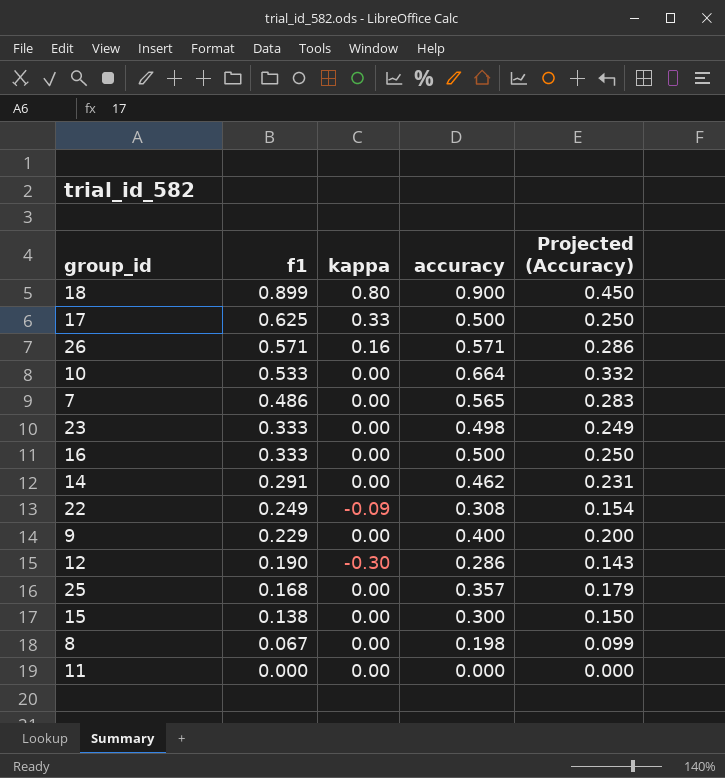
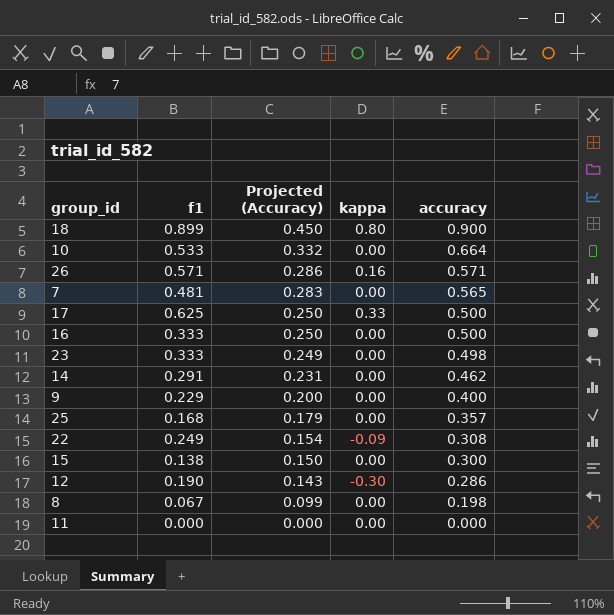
row order: f1 descending -> Projected (Accuracy) descending
column Projected (Accuracy) | position: 5 -> 3
7 | f1: 0.486 -> 0.481

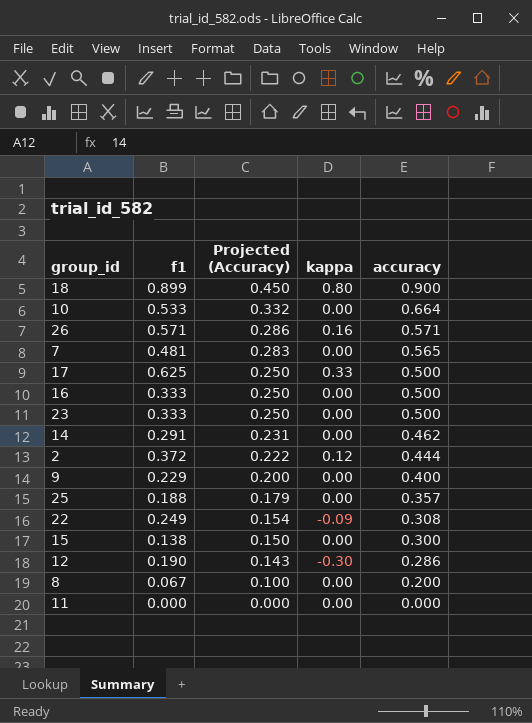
23 | Projected (Accuracy): 0.249 -> 0.250
23 | accuracy: 0.498 -> 0.500
row 2: none -> 0.372 | 0.222 | 0.12 | 0.444
25 | f1: 0.168 -> 0.188
8 | Projected (Accuracy): 0.099 -> 0.100
8 | accuracy: 0.198 -> 0.200

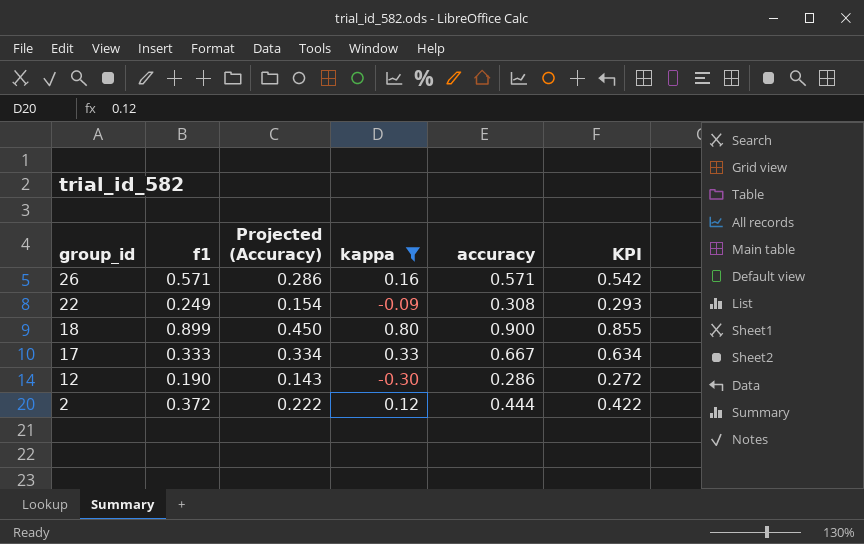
filter: none -> kappa != 0.00
row order: Projected (Accuracy) descending -> group_id descending
column KPI | formula: none -> [accuracy] * 0.95
17 | f1: 0.625 -> 0.333
17 | Projected (Accuracy): 0.250 -> 0.334
17 | accuracy: 0.500 -> 0.667

